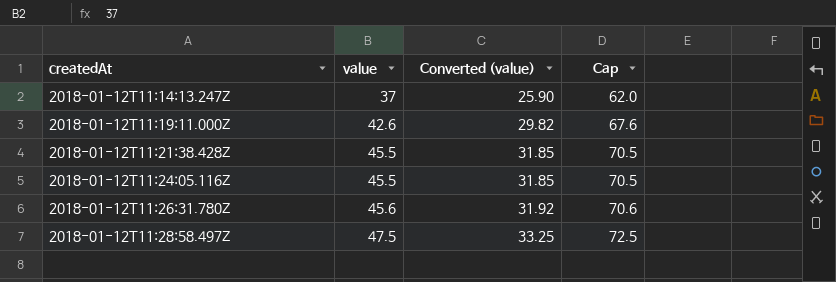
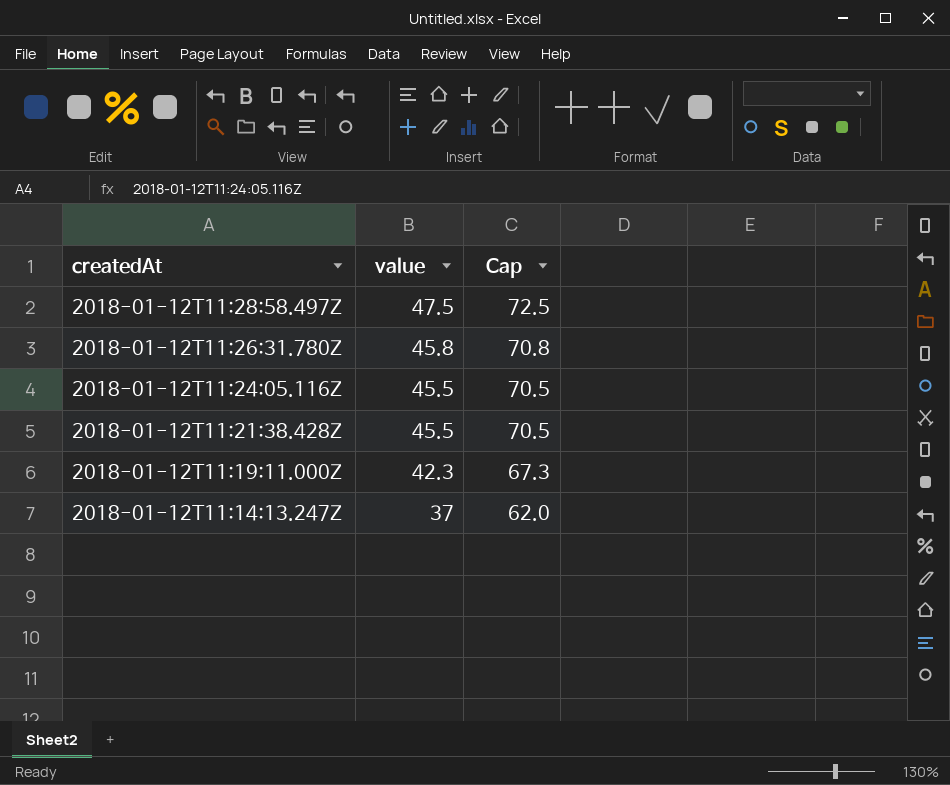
row order: createdAt ascending -> createdAt descending
column Converted (value) | formula: [value] * 0.7 -> none
2018-01-12T11:26:31.780Z | value: 45.6 -> 45.8
2018-01-12T11:26:31.780Z | Cap: 70.6 -> 70.8
2018-01-12T11:19:11.000Z | value: 42.6 -> 42.3
2018-01-12T11:19:11.000Z | Cap: 67.6 -> 67.3

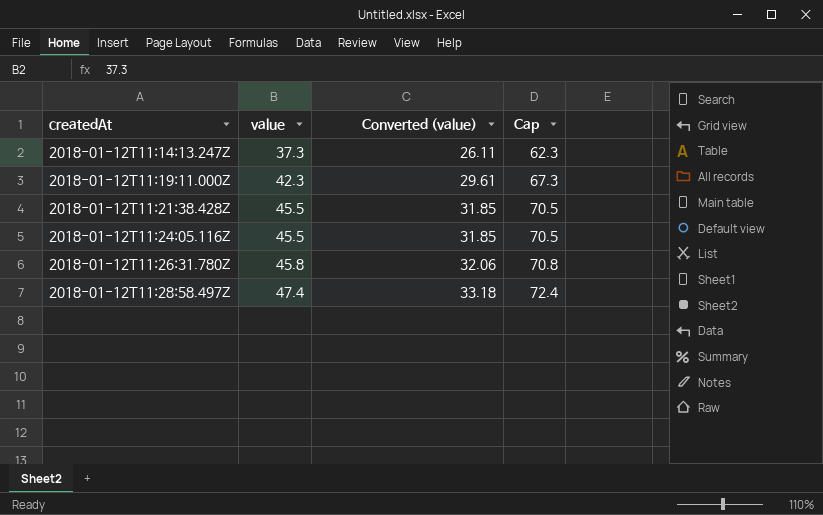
row order: createdAt descending -> createdAt ascending
column Converted (value) | formula: none -> [value] * 0.7
2018-01-12T11:14:13.247Z | value: 37 -> 37.3
2018-01-12T11:14:13.247Z | Cap: 62.0 -> 62.3
2018-01-12T11:28:58.497Z | value: 47.5 -> 47.4
2018-01-12T11:28:58.497Z | Cap: 72.5 -> 72.4

